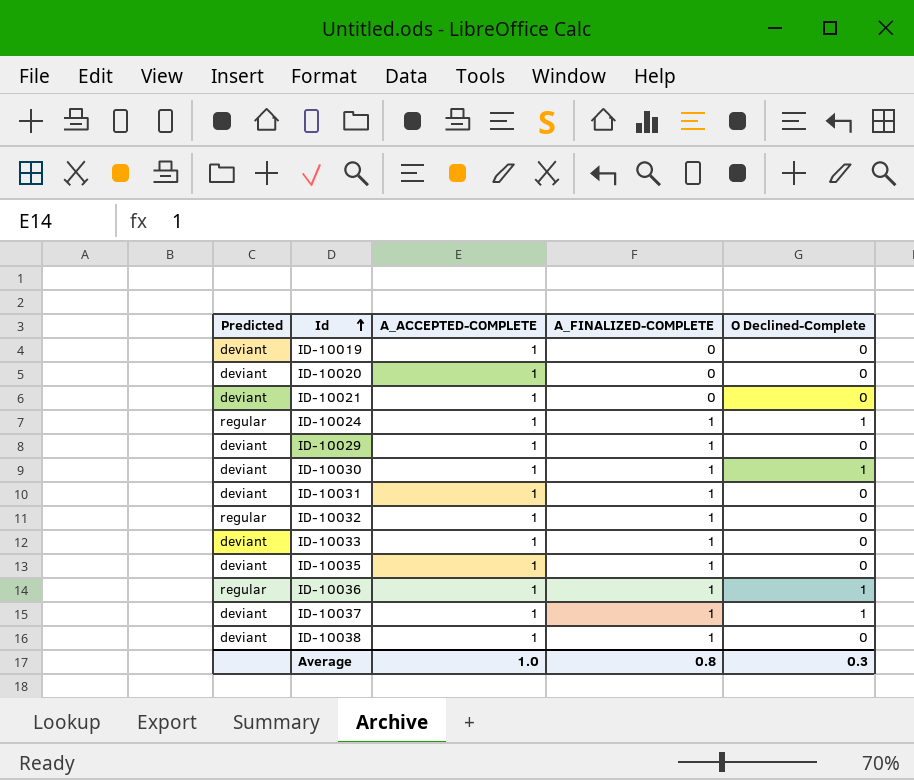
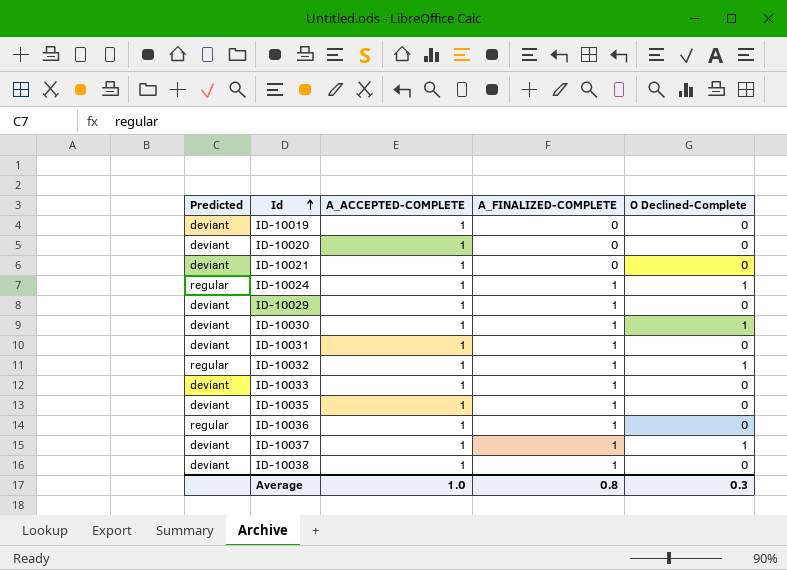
ID-10032 | O Declined-Complete: 0 -> 1
ID-10036 | O Declined-Complete: 1 -> 0

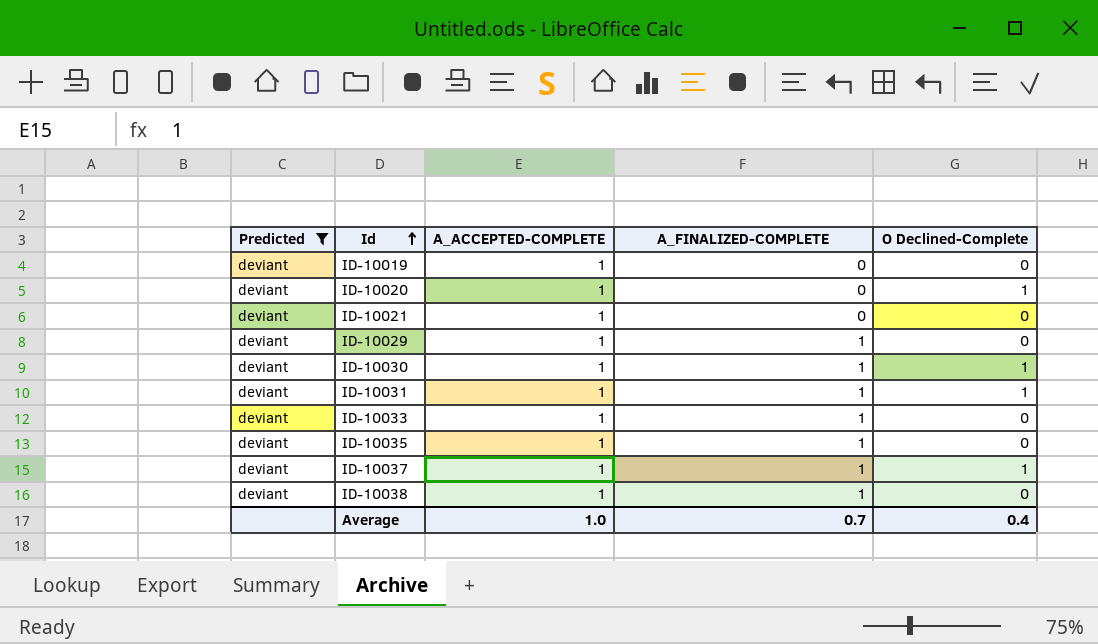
filter: none -> Predicted = deviant
ID-10020 | O Declined-Complete: 0 -> 1
ID-10031 | O Declined-Complete: 0 -> 1
Average | A_FINALIZED-COMPLETE: 0.8 -> 0.7
Average | O Declined-Complete: 0.3 -> 0.4

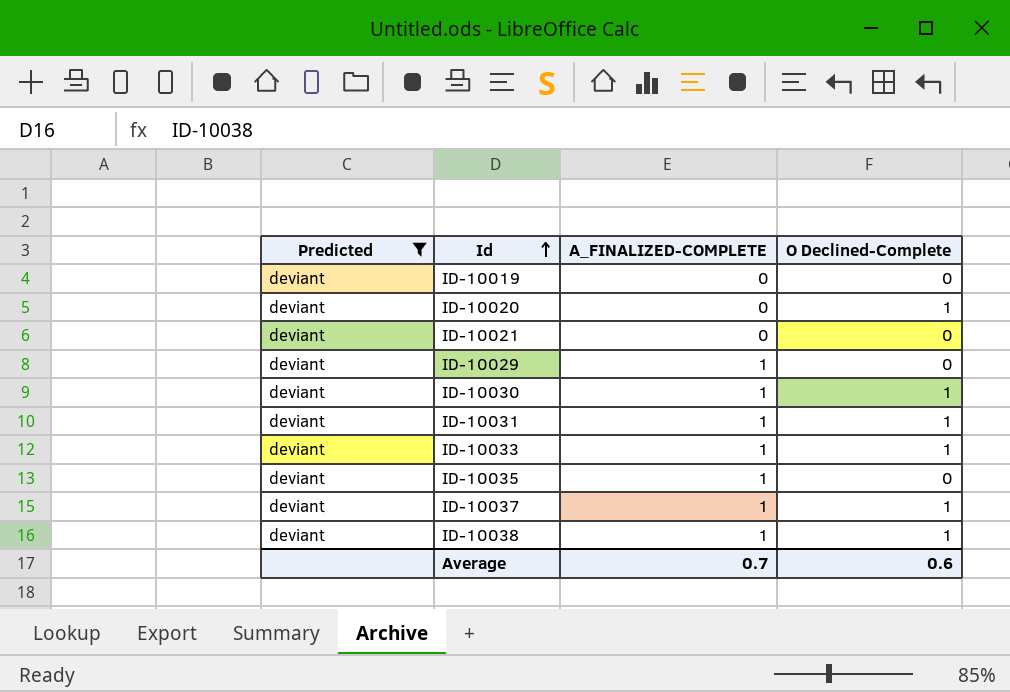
column A_ACCEPTED-COMPLETE | position: 3 -> none
ID-10033 | O Declined-Complete: 0 -> 1
ID-10038 | O Declined-Complete: 0 -> 1
Average | O Declined-Complete: 0.4 -> 0.6

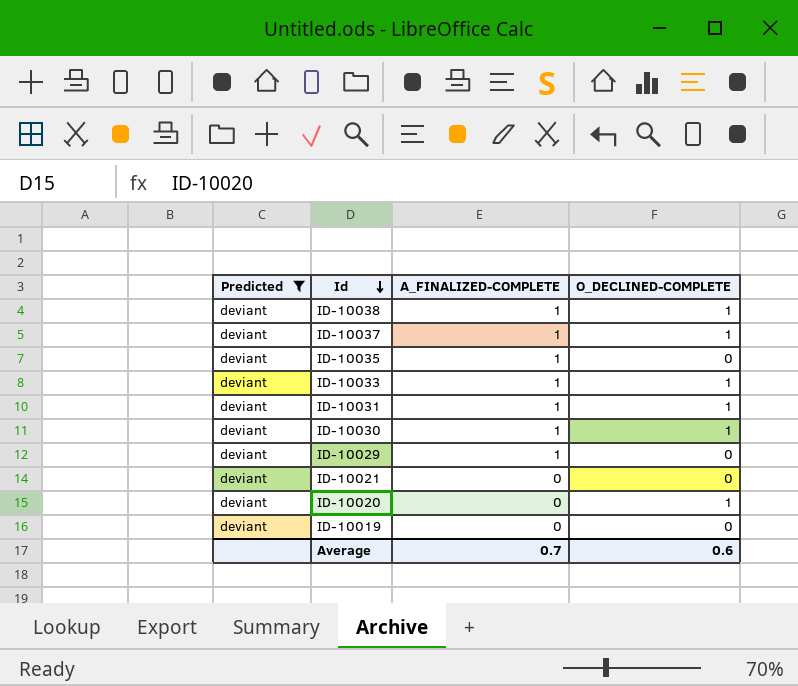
row order: Id ascending -> Id descending
column name: O Declined-Complete -> O_DECLINED-COMPLETE

